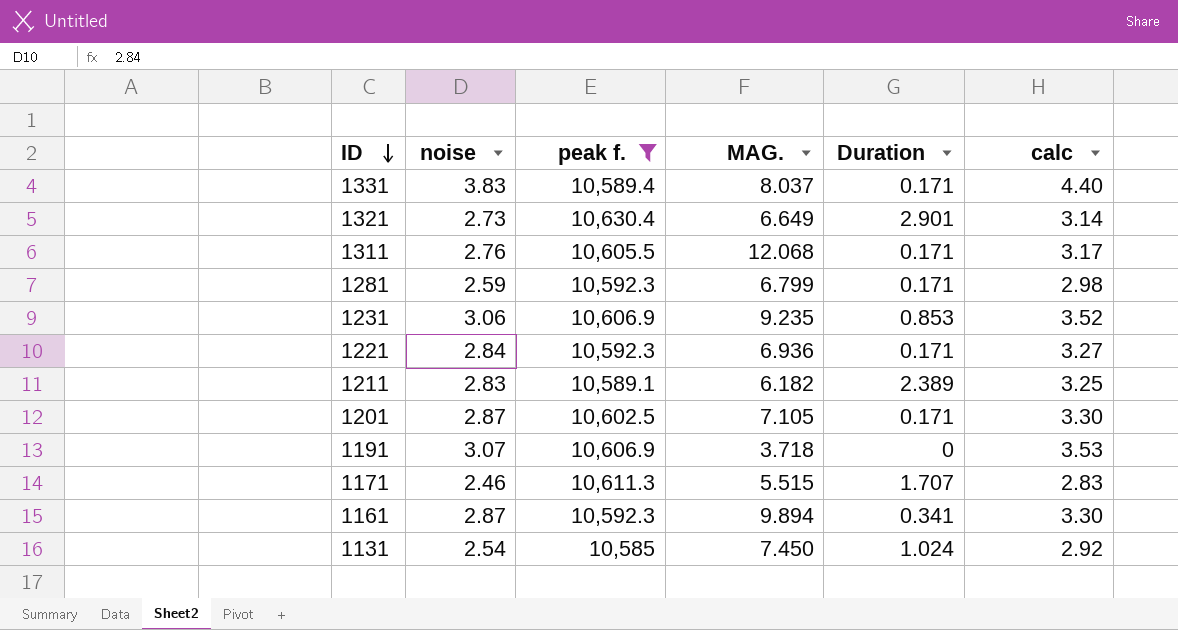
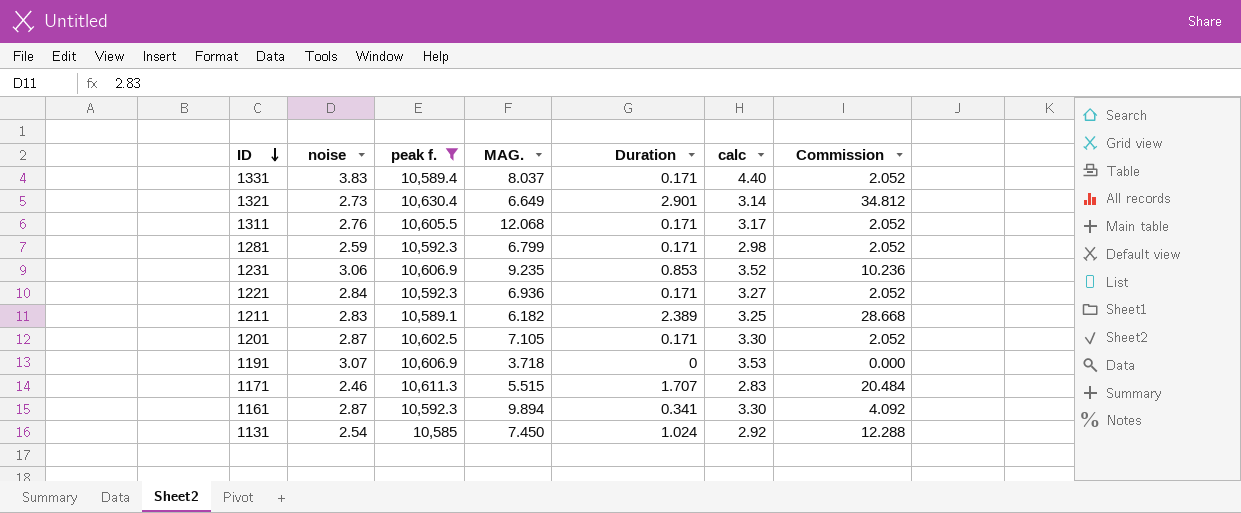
column Commission | formula: none -> [Duration] * 12

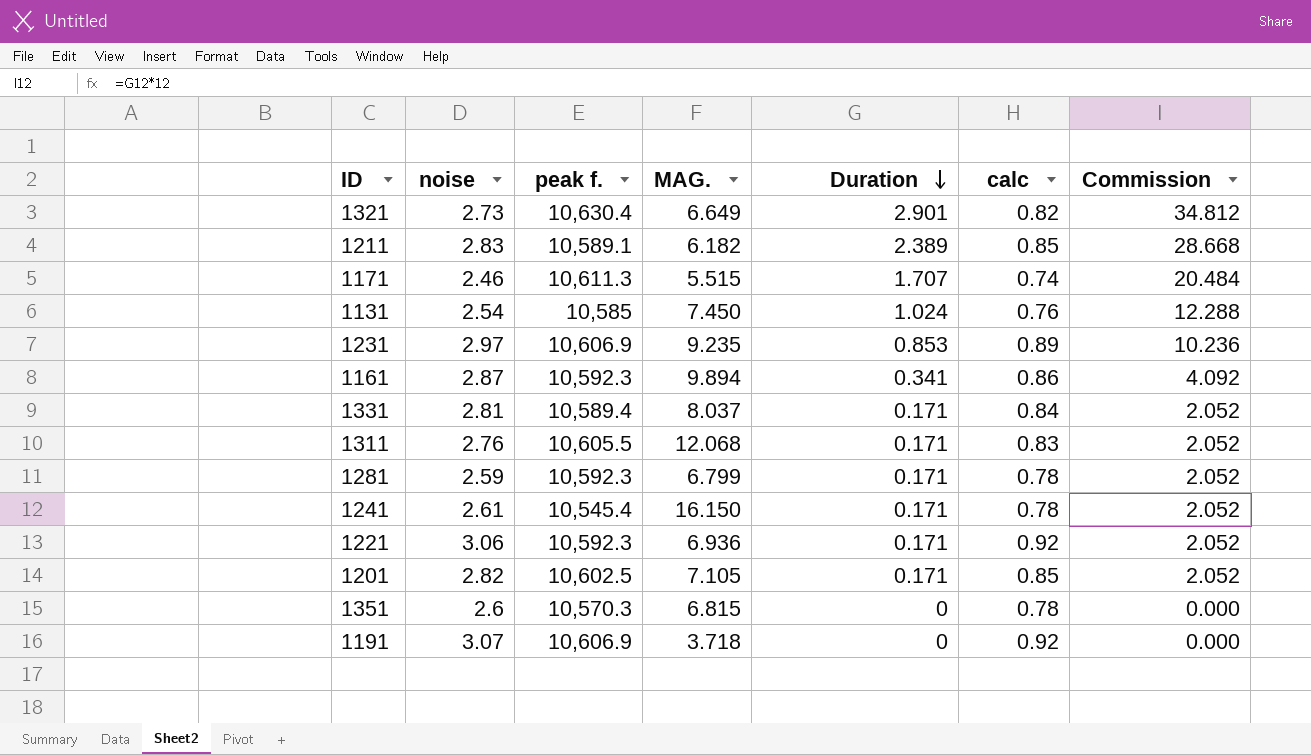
filter: peak f. >= 10,585 -> none
row order: ID descending -> Duration descending
column calc | formula: [noise] * 1.15 -> [noise] * 0.3
1231 | noise: 3.06 -> 2.97
1331 | noise: 3.83 -> 2.81
1221 | noise: 2.84 -> 3.06
1201 | noise: 2.87 -> 2.82

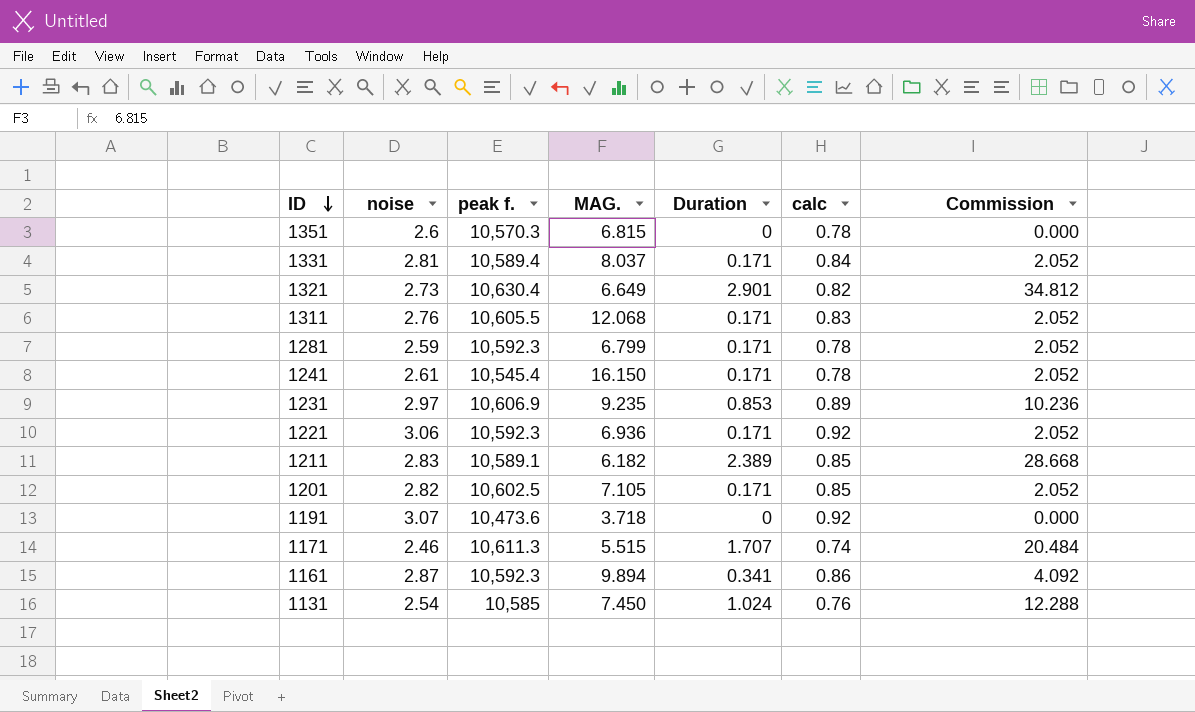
row order: Duration descending -> ID descending
1191 | peak f.: 10,606.9 -> 10,473.6

